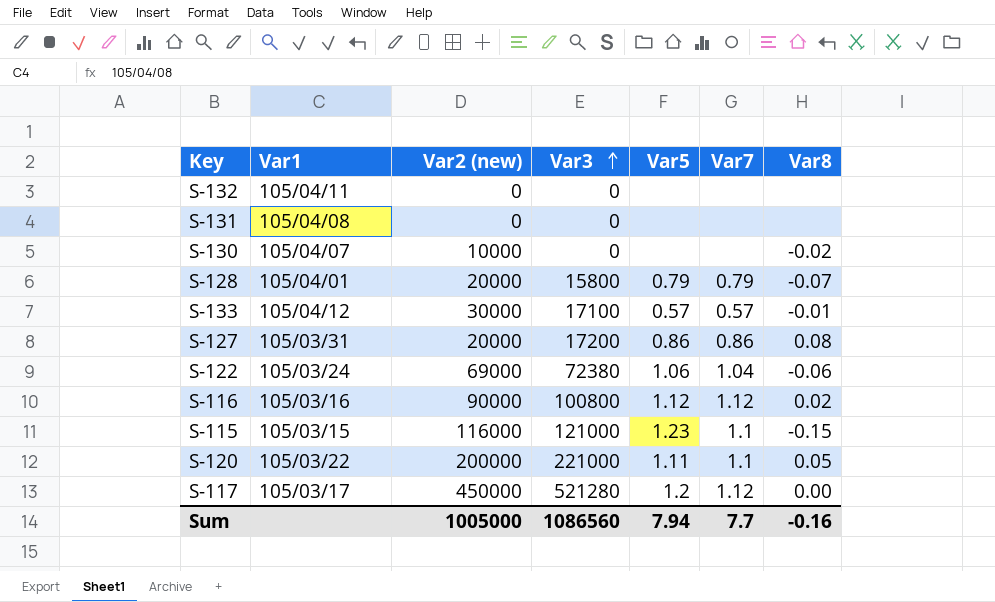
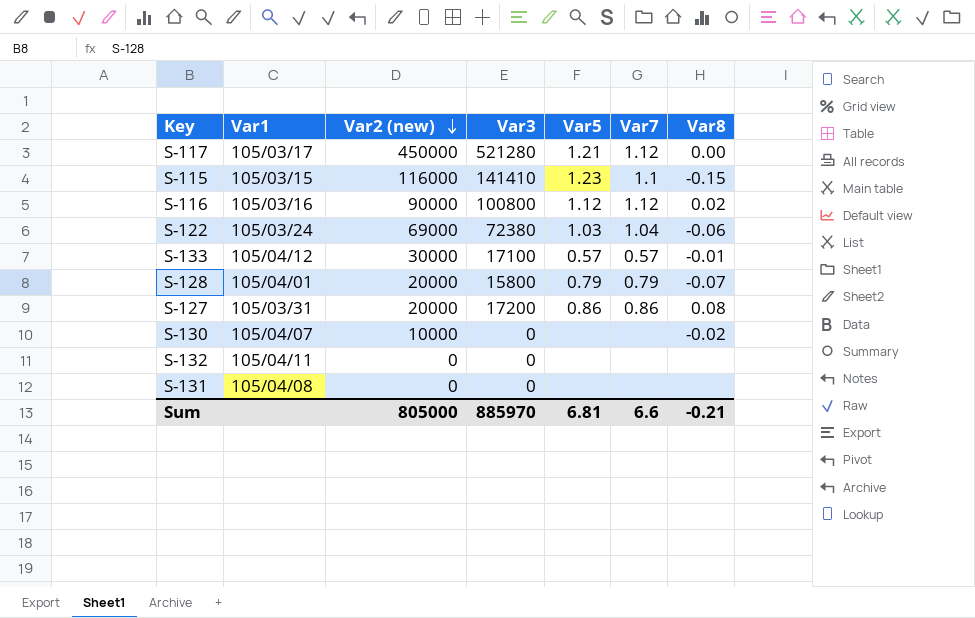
row order: Var3 ascending -> Var2 (new) descending
row S-120: 105/03/22 | 200000 | 221000 | 1.11 | 1.1 | 0.05 -> none
S-117 | Var5: 1.2 -> 1.21
S-115 | Var3: 121000 -> 141410
S-122 | Var5: 1.06 -> 1.03
Sum | Var2 (new): 1005000 -> 805000
Sum | Var3: 1086560 -> 885970
Sum | Var5: 7.94 -> 6.81
Sum | Var7: 7.7 -> 6.6
Sum | Var8: -0.16 -> -0.21

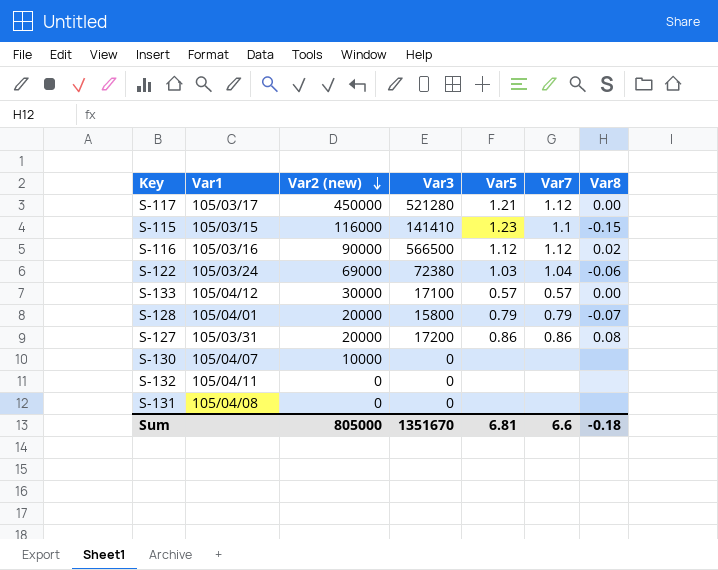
S-116 | Var3: 100800 -> 566500
S-133 | Var8: -0.01 -> 0.00
S-130 | Var8: -0.02 -> none
Sum | Var3: 885970 -> 1351670
Sum | Var8: -0.21 -> -0.18

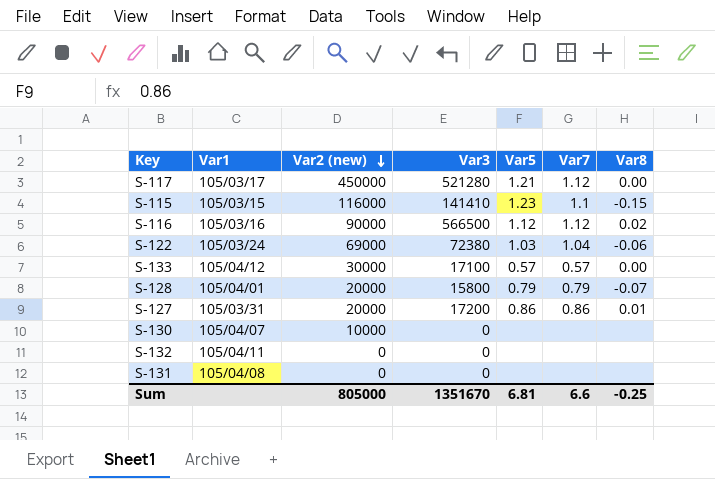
S-127 | Var8: 0.08 -> 0.01
Sum | Var8: -0.18 -> -0.25

